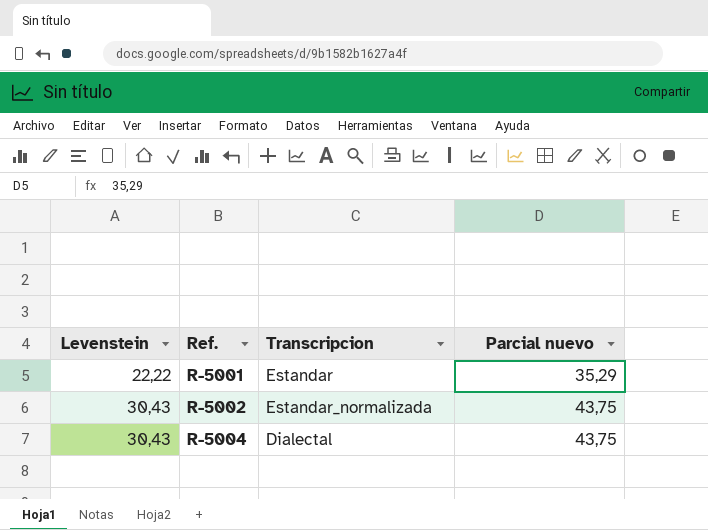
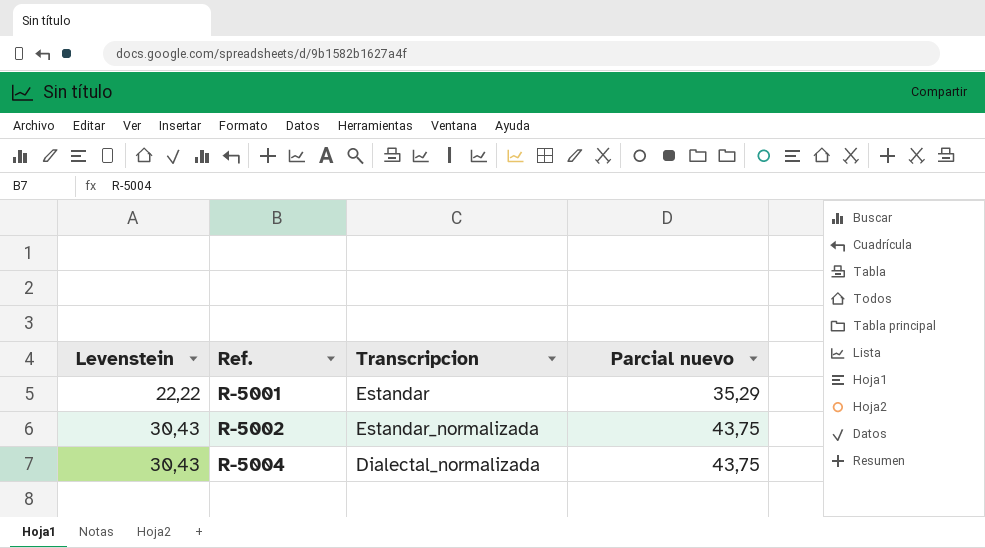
R-5004 | Transcripcion: Dialectal -> Dialectal_normalizada

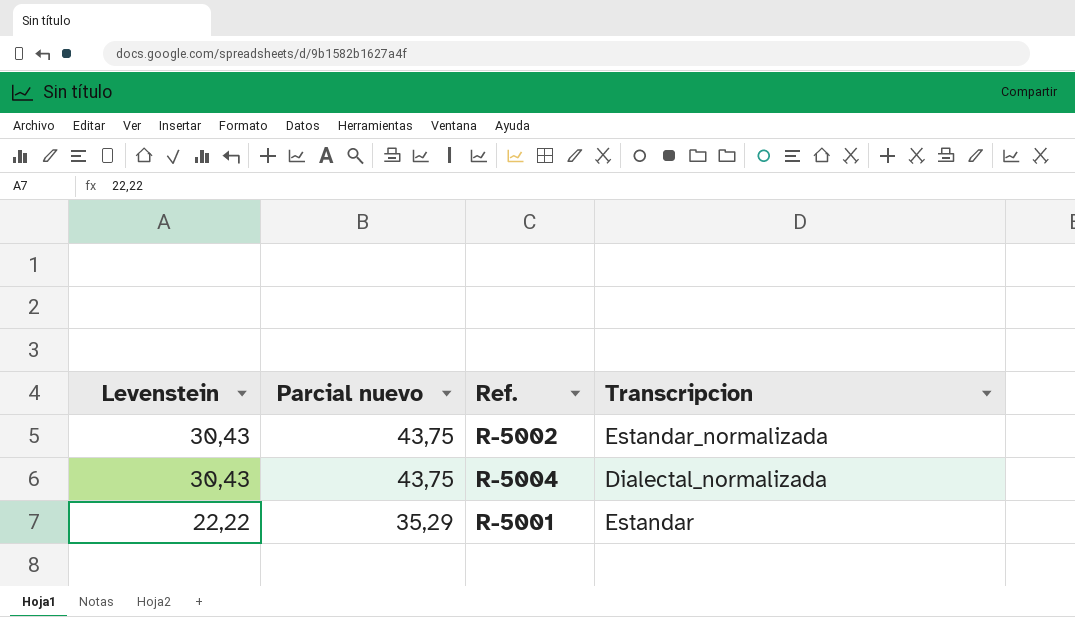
row order: Levenstein ascending -> Levenstein descending
column Parcial nuevo | position: 4 -> 2

